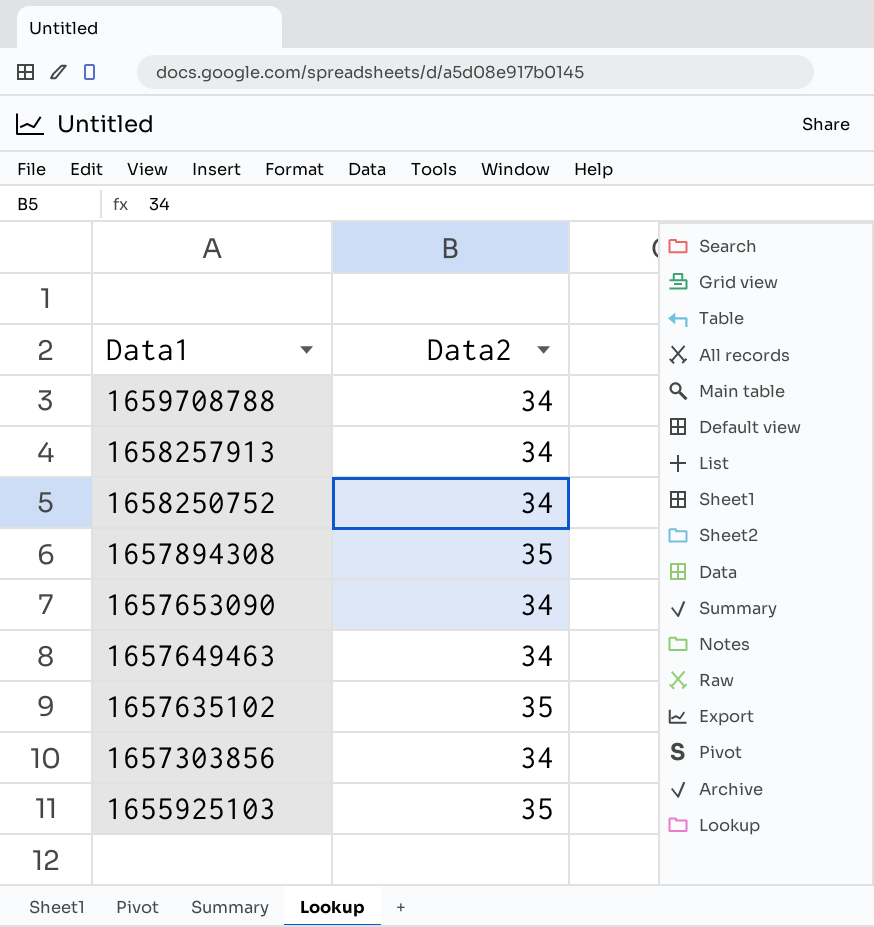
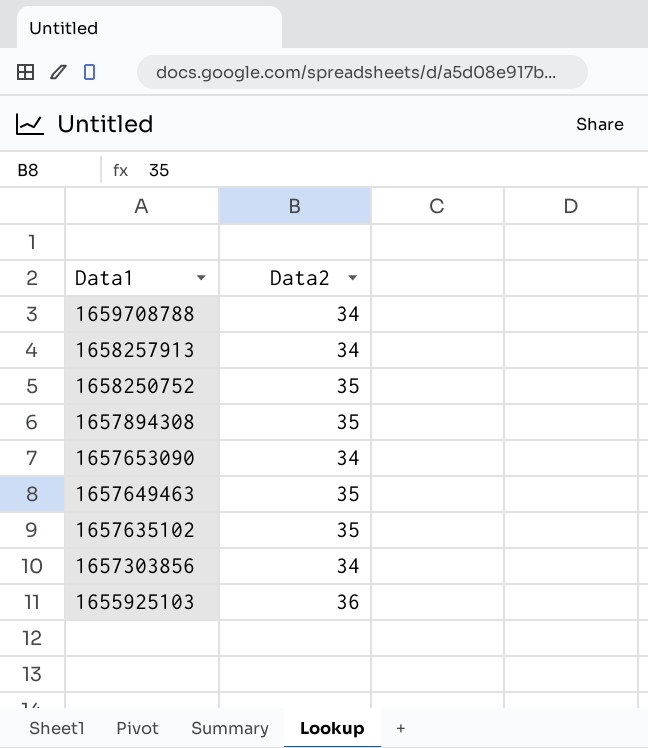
1658250752 | Data2: 34 -> 35
1657649463 | Data2: 34 -> 35
1655925103 | Data2: 35 -> 36

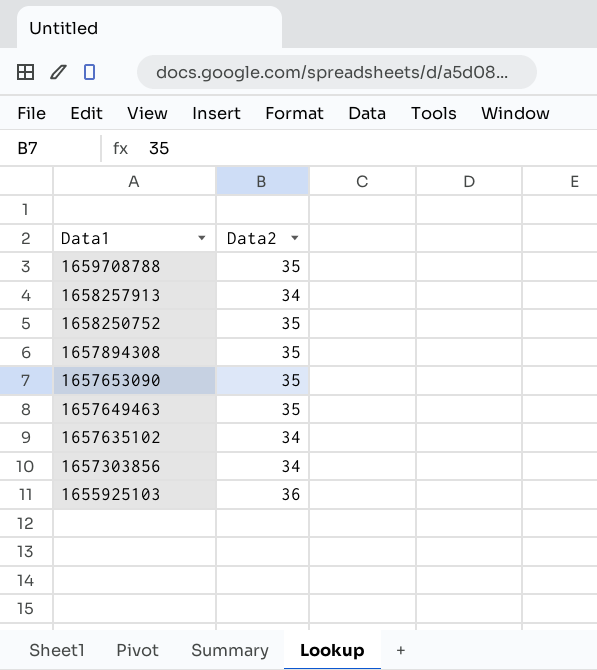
1659708788 | Data2: 34 -> 35
1657653090 | Data2: 34 -> 35
1657635102 | Data2: 35 -> 34

